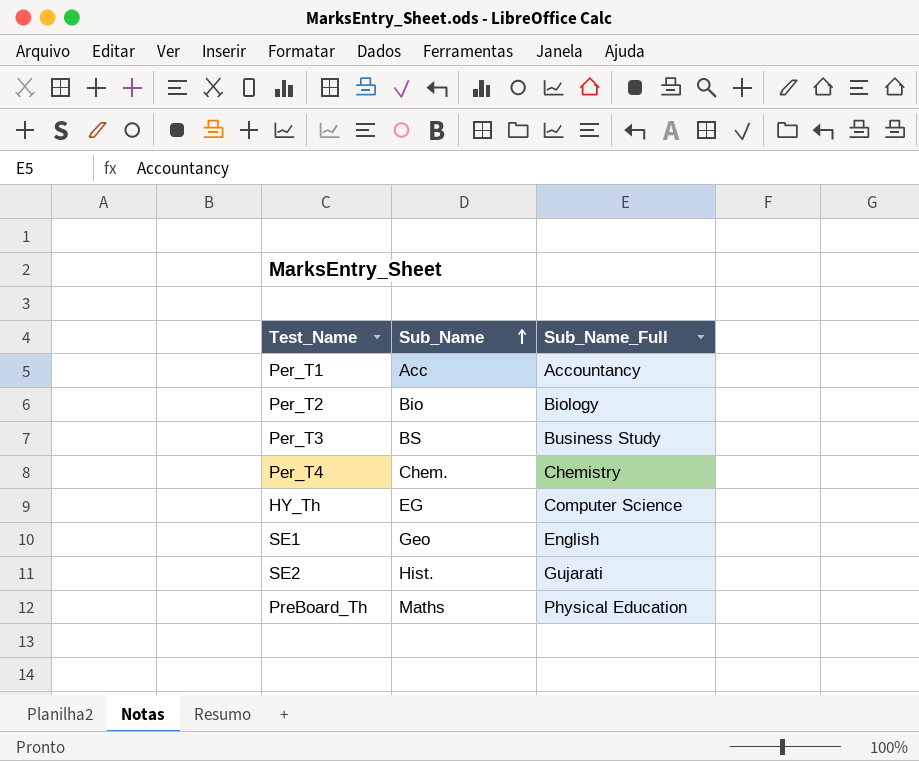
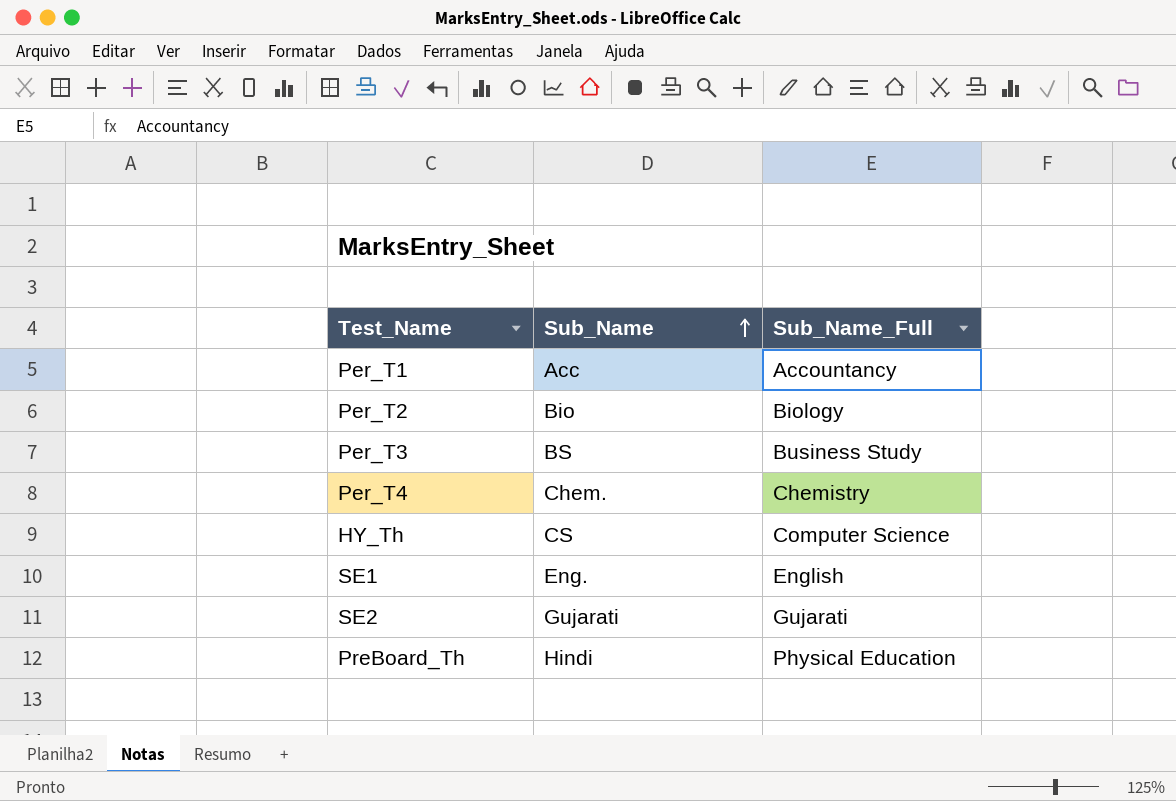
HY_Th | Sub_Name: EG -> CS
SE1 | Sub_Name: Geo -> Eng.
SE2 | Sub_Name: Hist. -> Gujarati
PreBoard_Th | Sub_Name: Maths -> Hindi

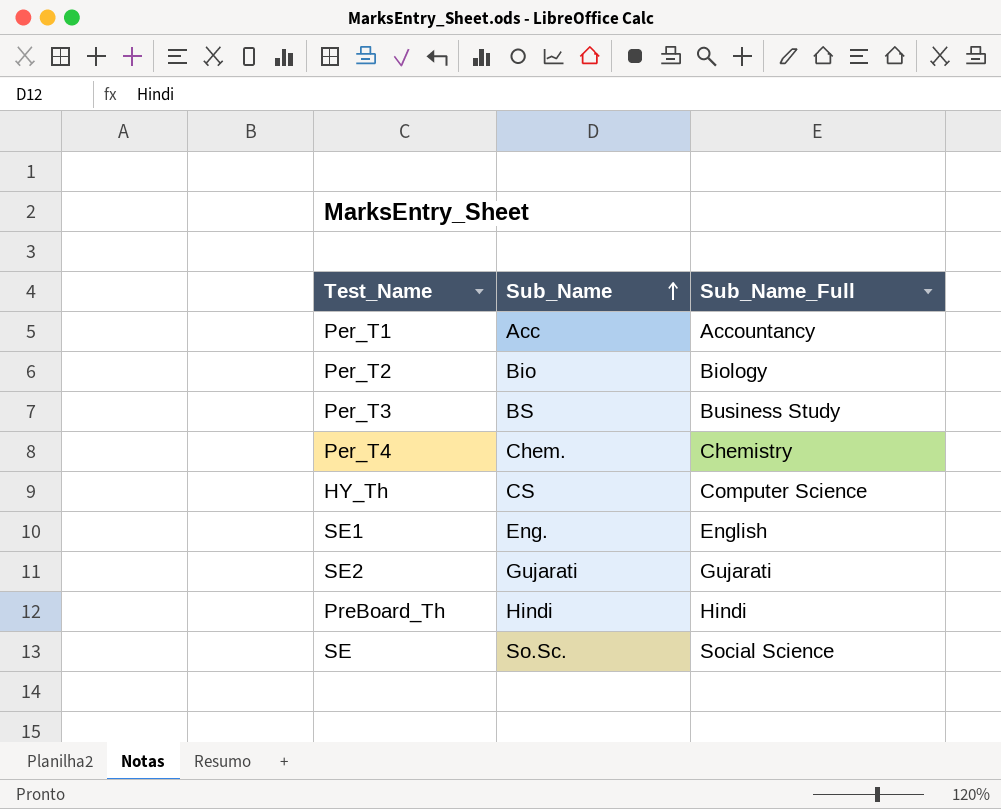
PreBoard_Th | Sub_Name_Full: Physical Education -> Hindi
row SE: none -> So.Sc. | Social Science

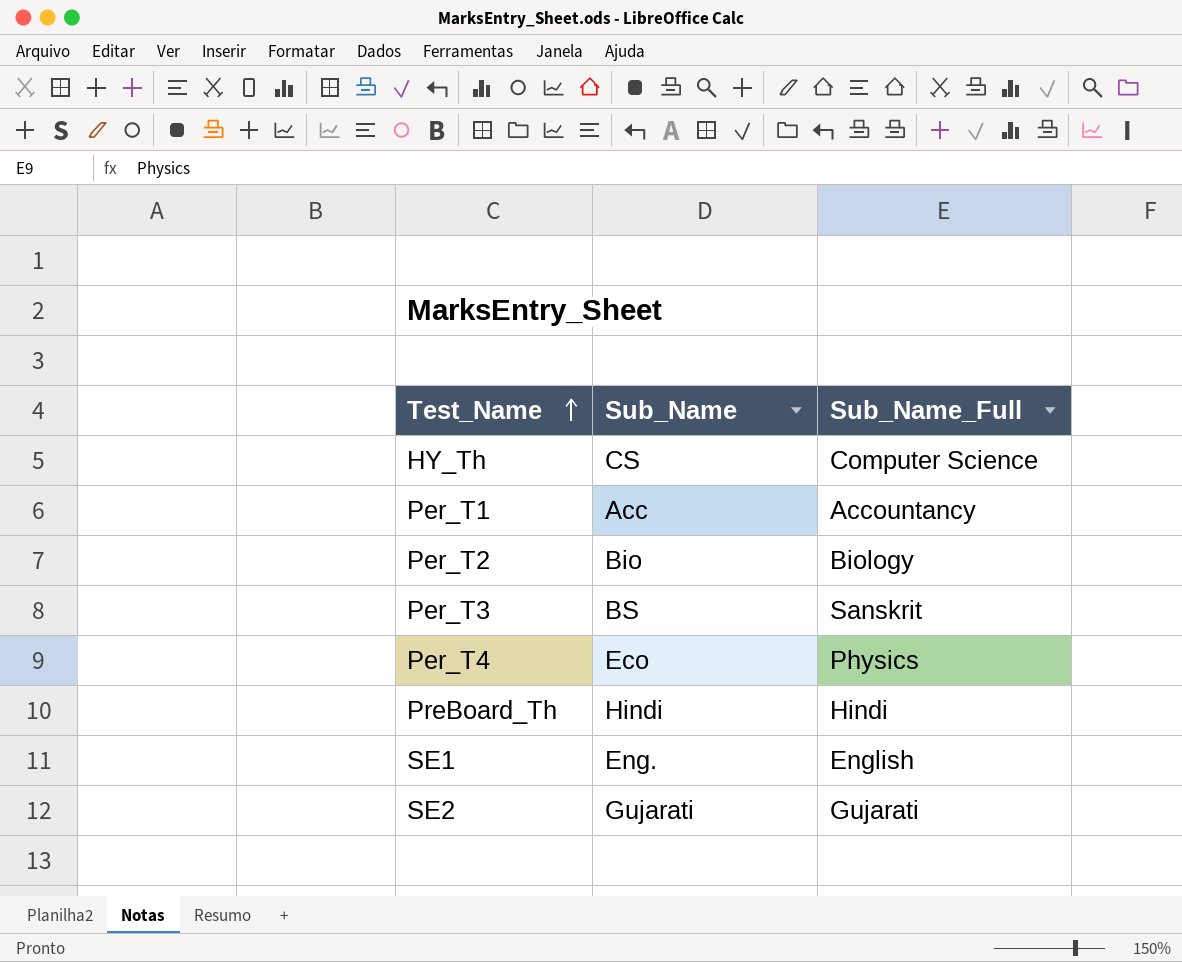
row order: Sub_Name ascending -> Test_Name ascending
row SE: So.Sc. | Social Science -> none
Per_T3 | Sub_Name_Full: Business Study -> Sanskrit
Per_T4 | Sub_Name: Chem. -> Eco
Per_T4 | Sub_Name_Full: Chemistry -> Physics

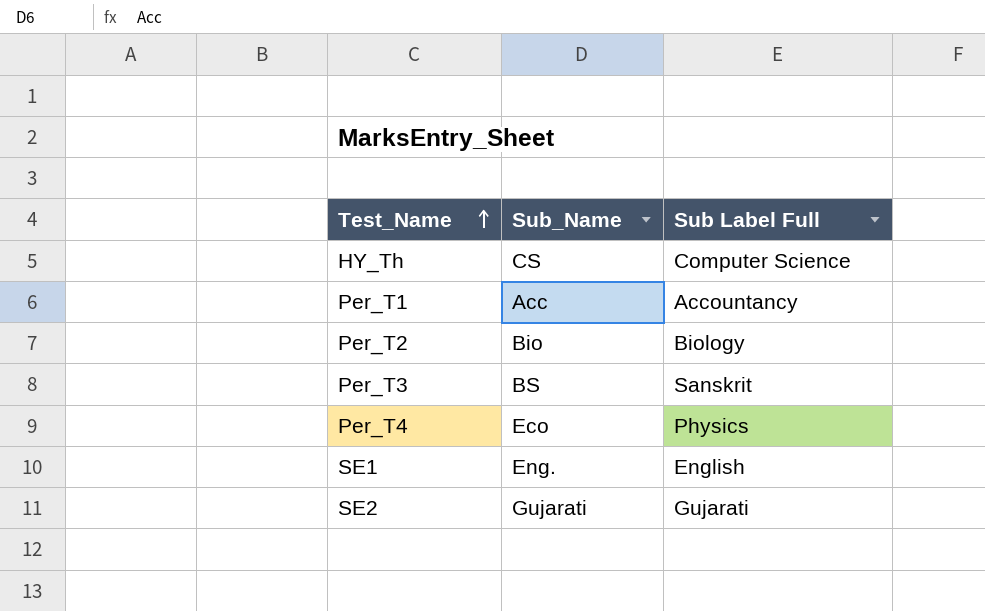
column name: Sub_Name_Full -> Sub Label Full
row PreBoard_Th: Hindi | Hindi -> none

